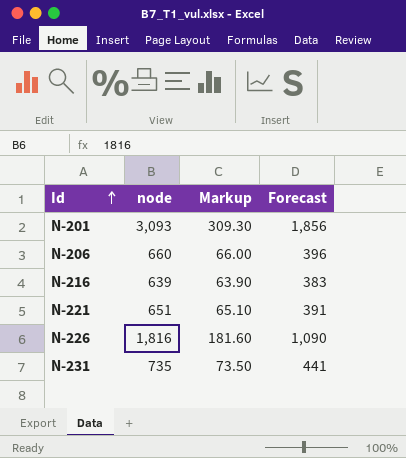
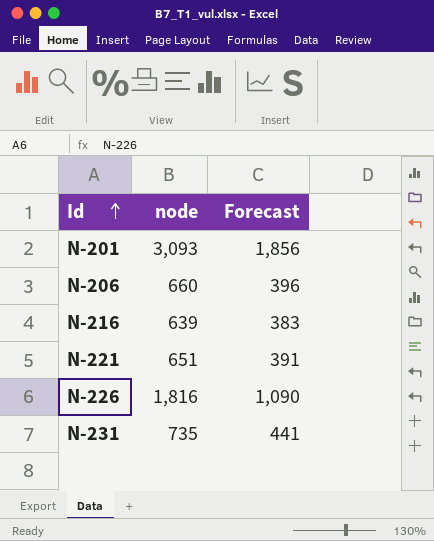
column Markup | formula: [node] * 0.1 -> none

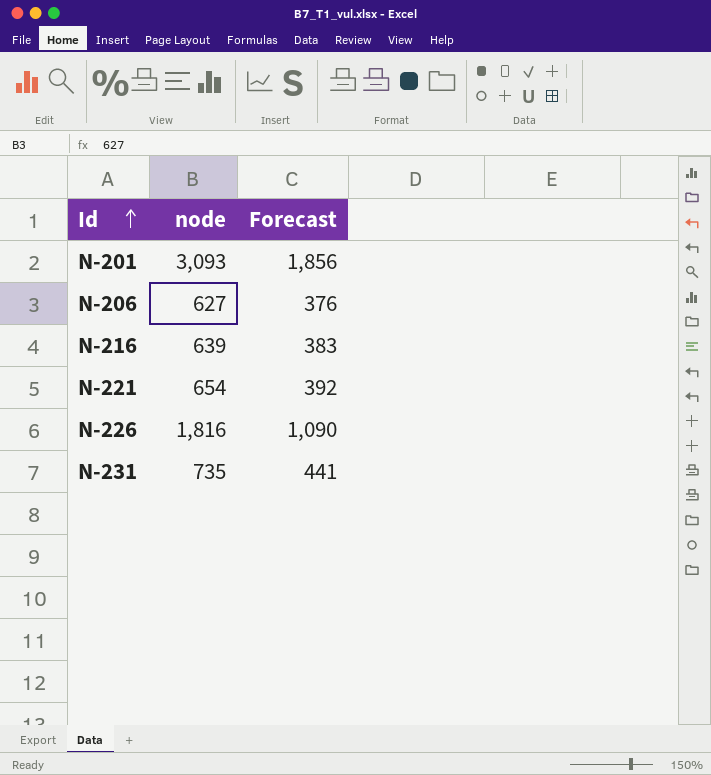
N-206 | node: 660 -> 627
N-206 | Forecast: 396 -> 376
N-221 | node: 651 -> 654
N-221 | Forecast: 391 -> 392

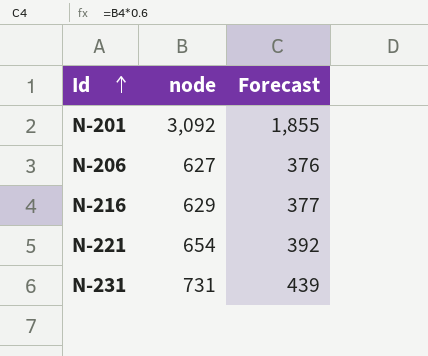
row N-226: 1,816 | 1,090 -> none
N-201 | node: 3,093 -> 3,092
N-201 | Forecast: 1,856 -> 1,855
N-216 | node: 639 -> 629
N-216 | Forecast: 383 -> 377
N-231 | node: 735 -> 731
N-231 | Forecast: 441 -> 439

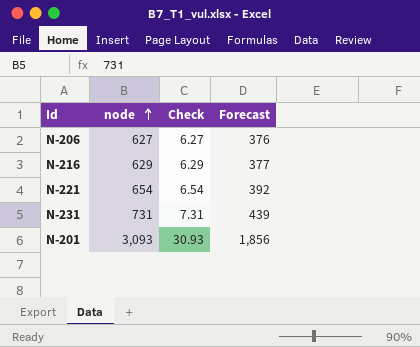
row order: Id ascending -> node ascending
column Check | formula: none -> [node] * 0.01
N-201 | node: 3,092 -> 3,093
N-201 | Forecast: 1,855 -> 1,856

